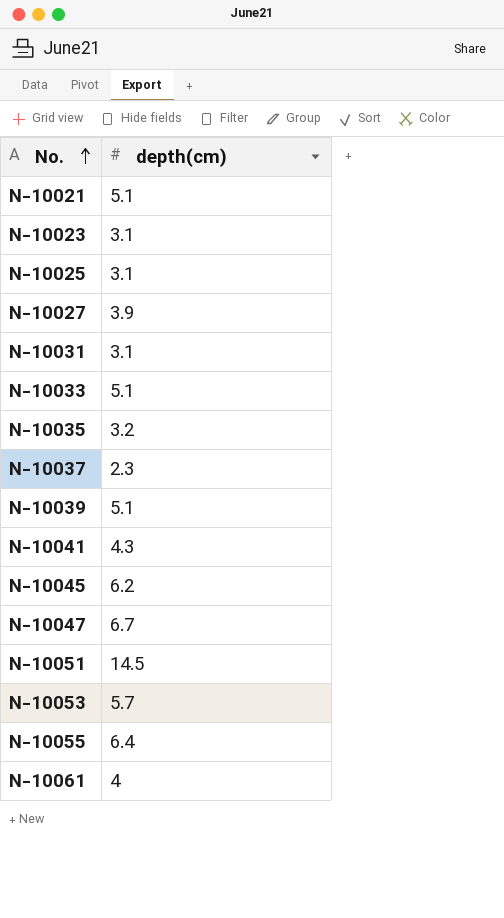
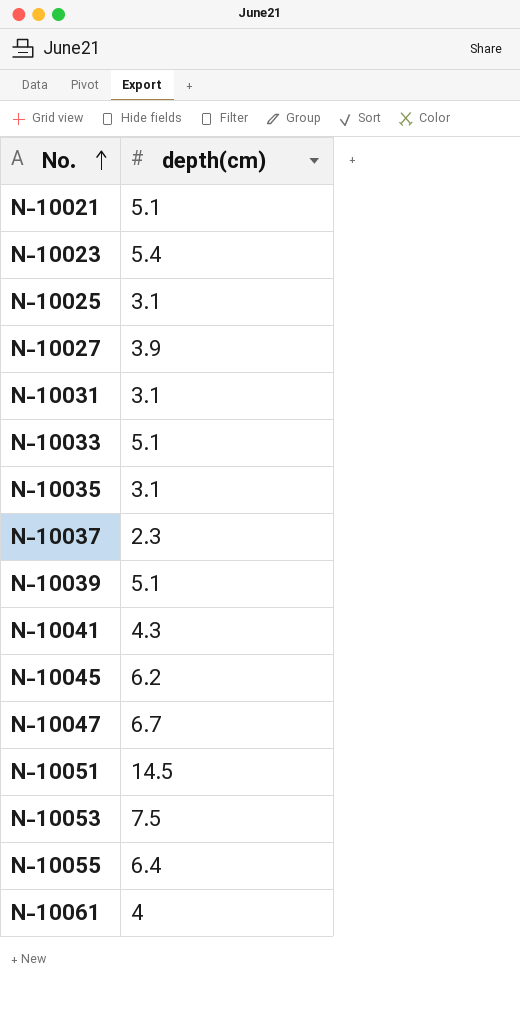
N-10023 | depth(cm): 3.1 -> 5.4
N-10035 | depth(cm): 3.2 -> 3.1
N-10053 | depth(cm): 5.7 -> 7.5

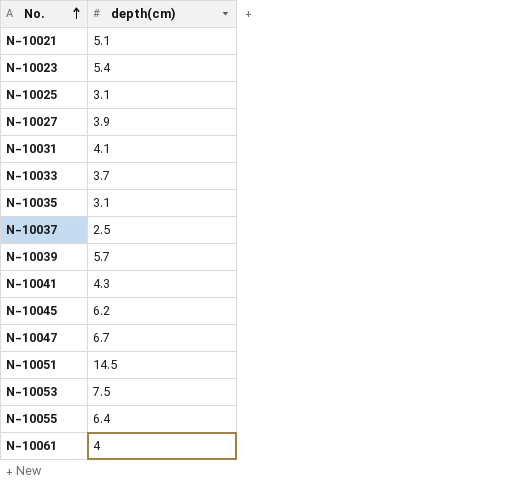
N-10031 | depth(cm): 3.1 -> 4.1
N-10033 | depth(cm): 5.1 -> 3.7
N-10037 | depth(cm): 2.3 -> 2.5
N-10039 | depth(cm): 5.1 -> 5.7

